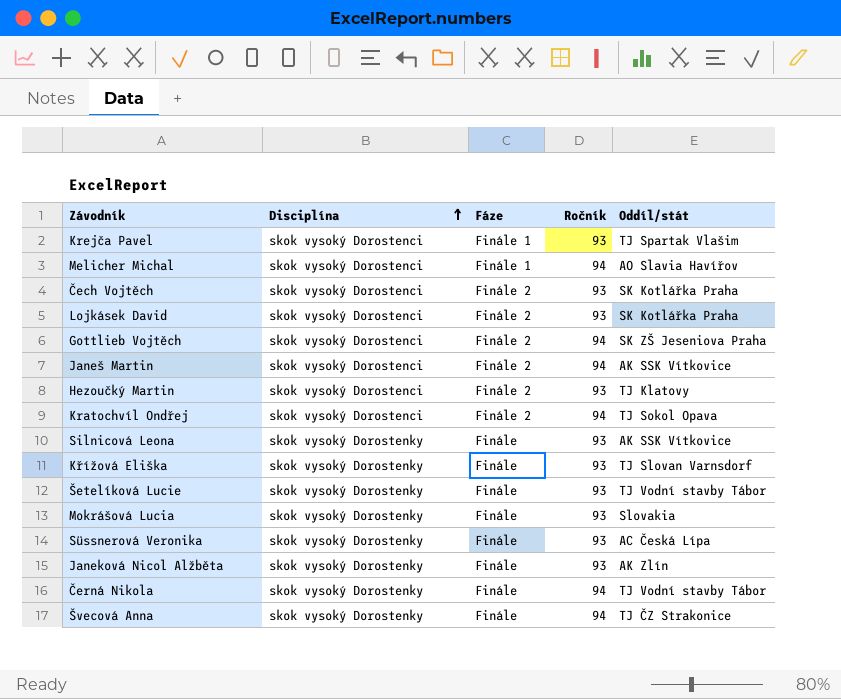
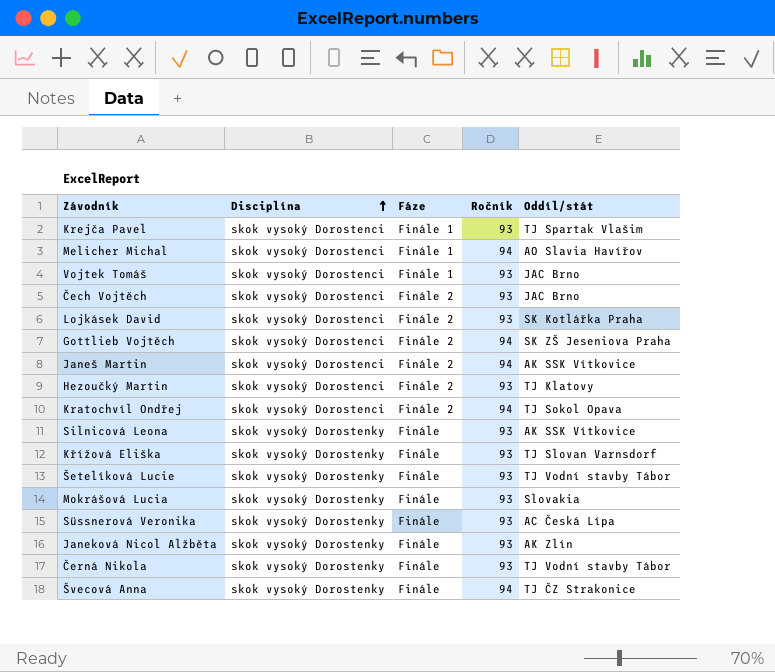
row Vojtek Tomáš: none -> skok vysoký Dorostenci | Finále 1 | 93 | JAC Brno
Čech Vojtěch | Oddíl/stát: SK Kotlářka Praha -> JAC Brno
Černá Nikola | Ročník: 94 -> 93

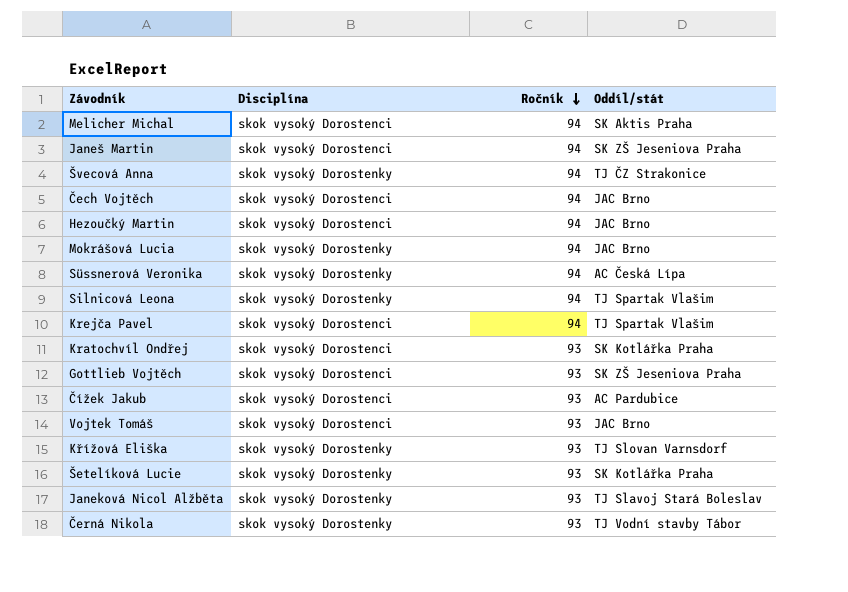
row order: Disciplína ascending -> Ročník descending
column Fáze | position: 3 -> none
row Lojkásek David: skok vysoký Dorostenci | Finále 2 | 93 | SK Kotlářka Praha -> none
Melicher Michal | Oddíl/stát: AO Slavia Havířov -> SK Aktis Praha
Janeš Martin | Oddíl/stát: AK SSK Vítkovice -> SK ZŠ Jeseniova Praha
Čech Vojtěch | Ročník: 93 -> 94
Hezoučký Martin | Ročník: 93 -> 94
Hezoučký Martin | Oddíl/stát: TJ Klatovy -> JAC Brno
Mokrášová Lucia | Ročník: 93 -> 94
Mokrášová Lucia | Oddíl/stát: Slovakia -> JAC Brno
Süssnerová Veronika | Ročník: 93 -> 94
Silnicová Leona | Ročník: 93 -> 94
Silnicová Leona | Oddíl/stát: AK SSK Vítkovice -> TJ Spartak Vlašim
Krejča Pavel | Ročník: 93 -> 94
Kratochvíl Ondřej | Ročník: 94 -> 93
Kratochvíl Ondřej | Oddíl/stát: TJ Sokol Opava -> SK Kotlářka Praha
Gottlieb Vojtěch | Ročník: 94 -> 93
row Čížek Jakub: none -> skok vysoký Dorostenci | 93 | AC Pardubice
Šetelíková Lucie | Oddíl/stát: TJ Vodní stavby Tábor -> SK Kotlářka Praha
Janeková Nicol Alžběta | Oddíl/stát: AK Zlín -> TJ Slavoj Stará Boleslav

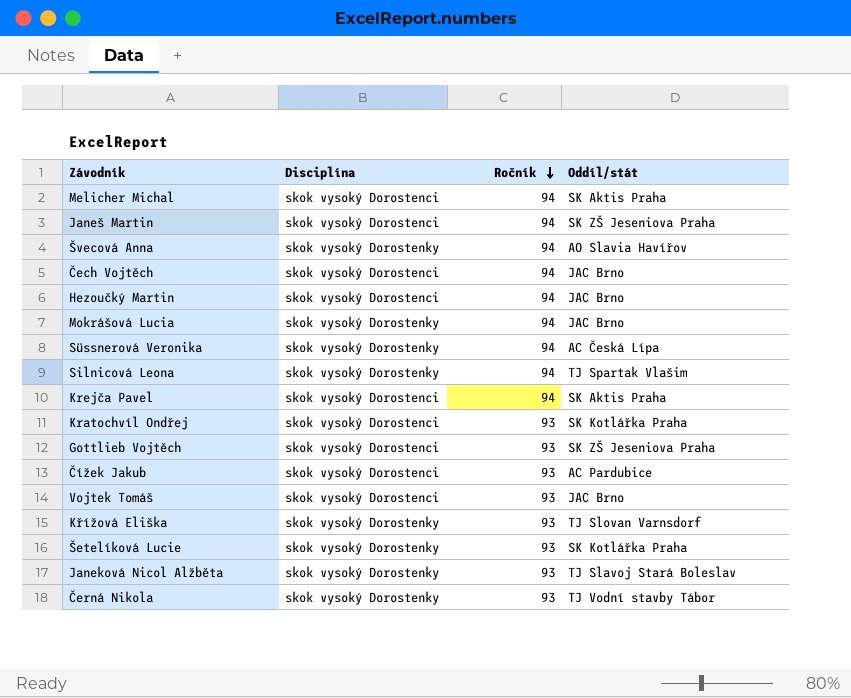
Švecová Anna | Oddíl/stát: TJ ČZ Strakonice -> AO Slavia Havířov
Krejča Pavel | Oddíl/stát: TJ Spartak Vlašim -> SK Aktis Praha

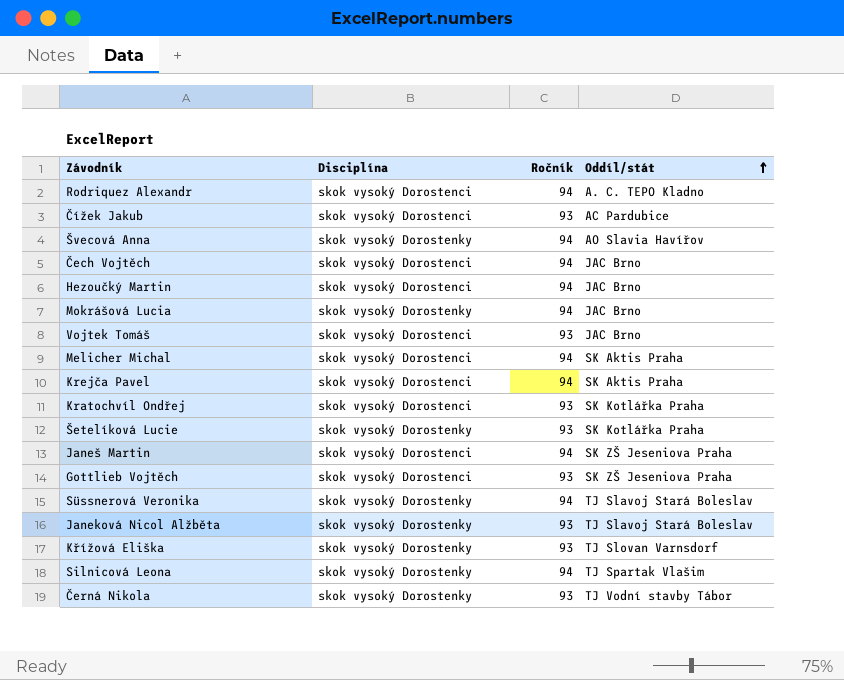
row order: Ročník descending -> Oddíl/stát ascending
row Rodriquez Alexandr: none -> skok vysoký Dorostenci | 94 | A. C. TEPO Kladno
Süssnerová Veronika | Oddíl/stát: AC Česká Lípa -> TJ Slavoj Stará Boleslav

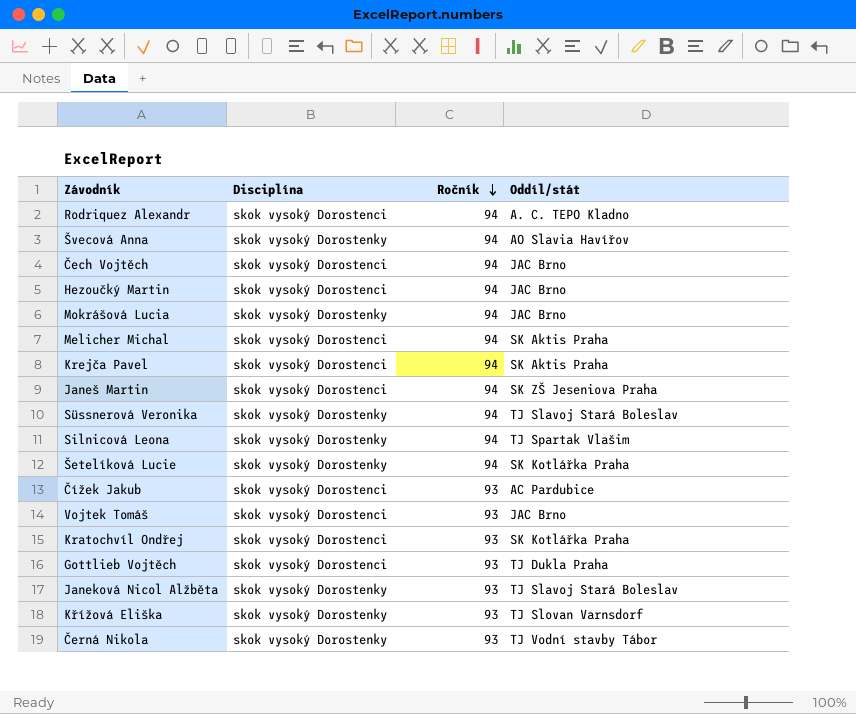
row order: Oddíl/stát ascending -> Ročník descending
Šetelíková Lucie | Ročník: 93 -> 94
Gottlieb Vojtěch | Oddíl/stát: SK ZŠ Jeseniova Praha -> TJ Dukla Praha

